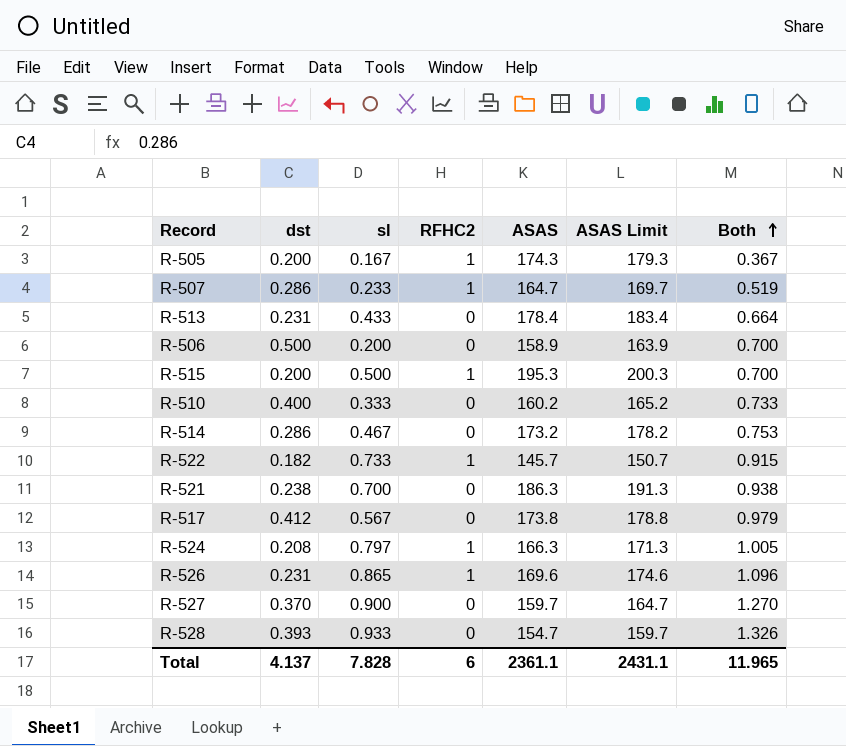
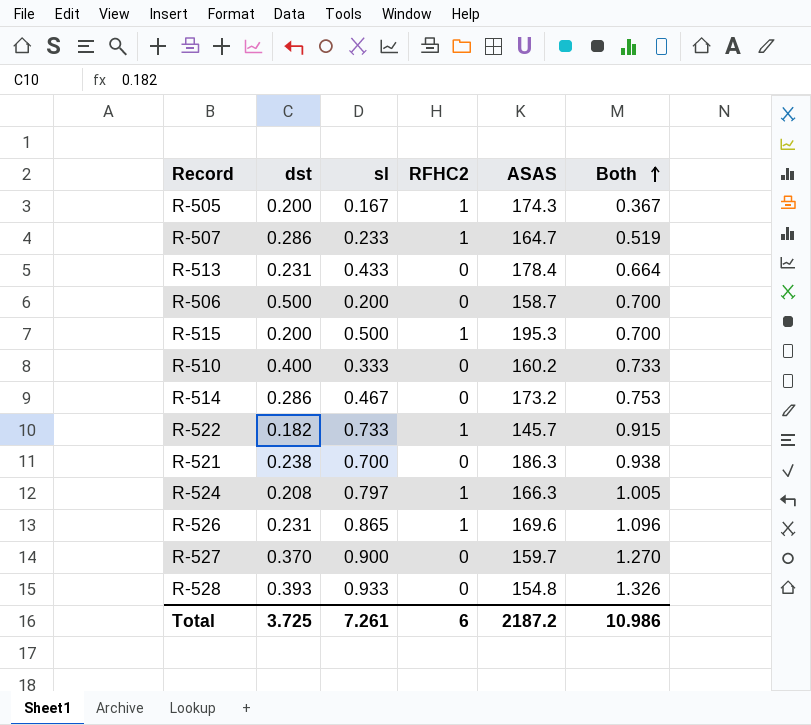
column ASAS Limit | formula: [ASAS] + 5 -> none
row R-517: 0.412 | 0.567 | 0 | 173.8 | 178.8 | 0.979 -> none
R-506 | ASAS: 158.9 -> 158.7
R-528 | ASAS: 154.7 -> 154.8
Total | dst: 4.137 -> 3.725
Total | sl: 7.828 -> 7.261
Total | ASAS: 2361.1 -> 2187.2
Total | Both: 11.965 -> 10.986

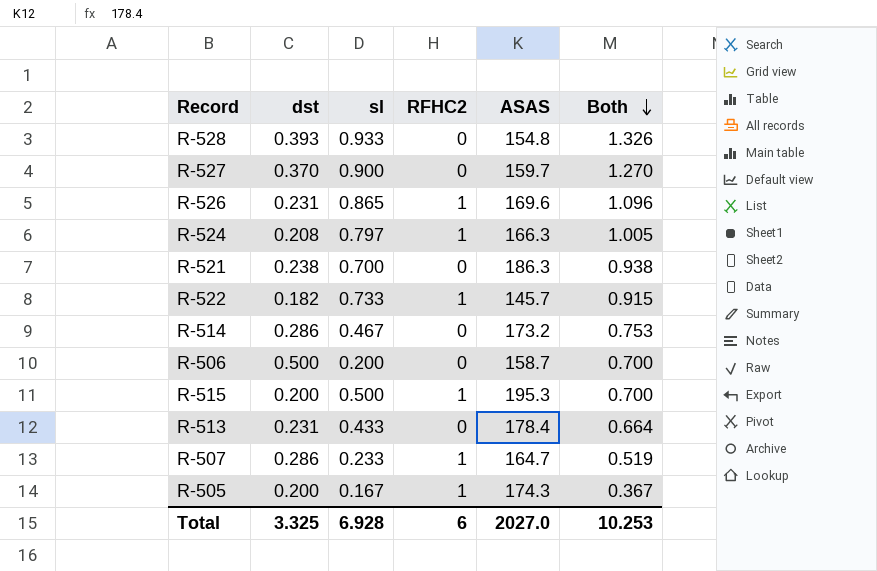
row order: Both ascending -> Both descending
row R-510: 0.400 | 0.333 | 0 | 160.2 | 0.733 -> none
Total | dst: 3.725 -> 3.325
Total | sl: 7.261 -> 6.928
Total | ASAS: 2187.2 -> 2027.0
Total | Both: 10.986 -> 10.253

